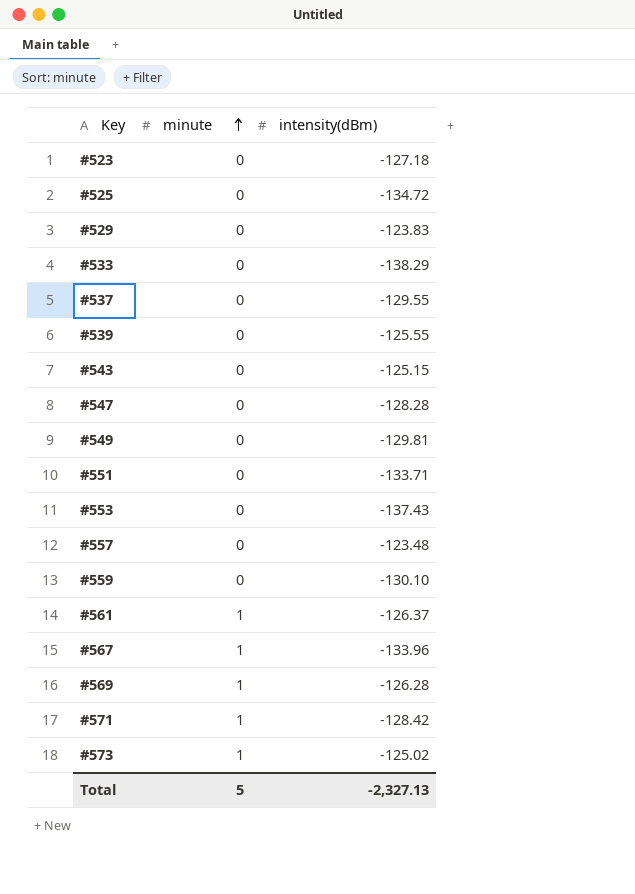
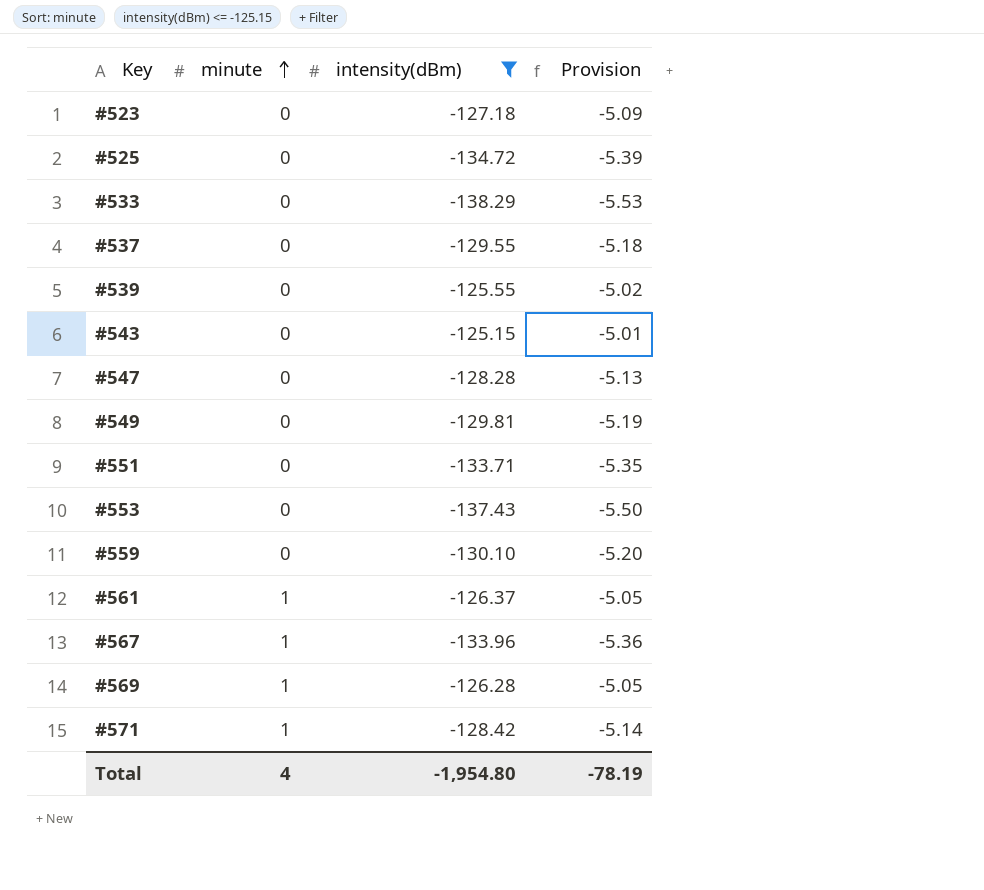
filter: none -> intensity(dBm) <= -125.15
column Provision | formula: none -> [intensity(dBm)] * 0.04
Total | minute: 5 -> 4
Total | intensity(dBm): -2,327.13 -> -1,954.80

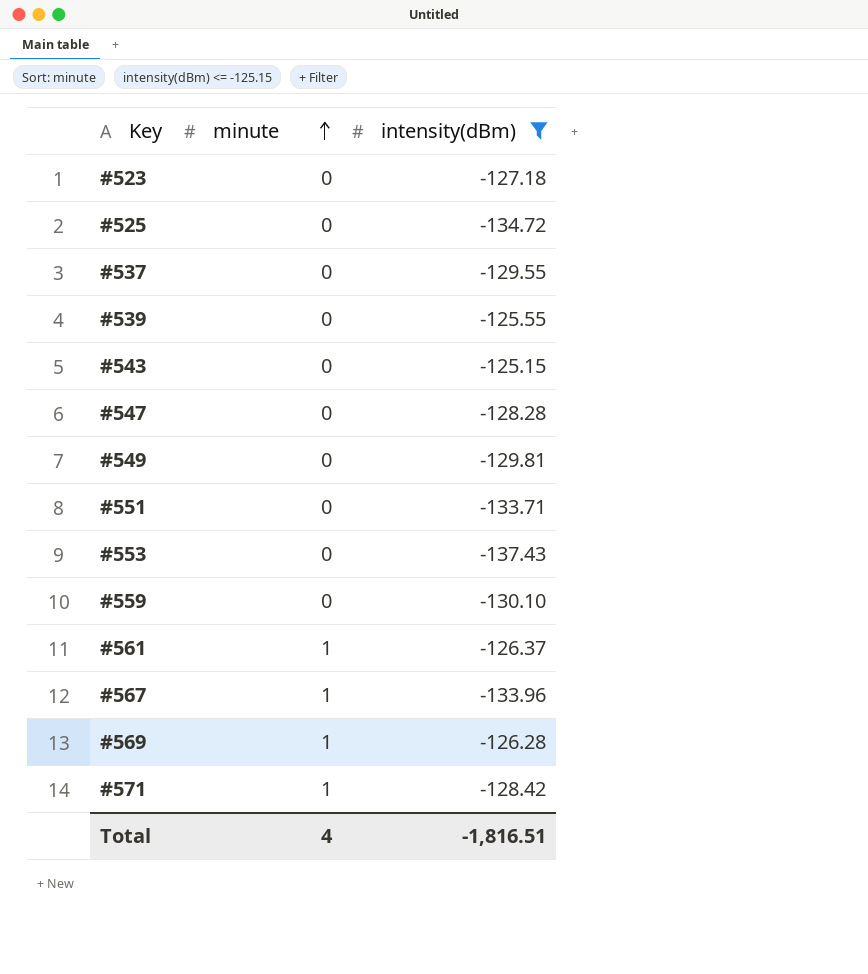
column Provision | formula: [intensity(dBm)] * 0.04 -> none
row #533: 0 | -138.29 | -5.53 -> none
Total | intensity(dBm): -1,954.80 -> -1,816.51

